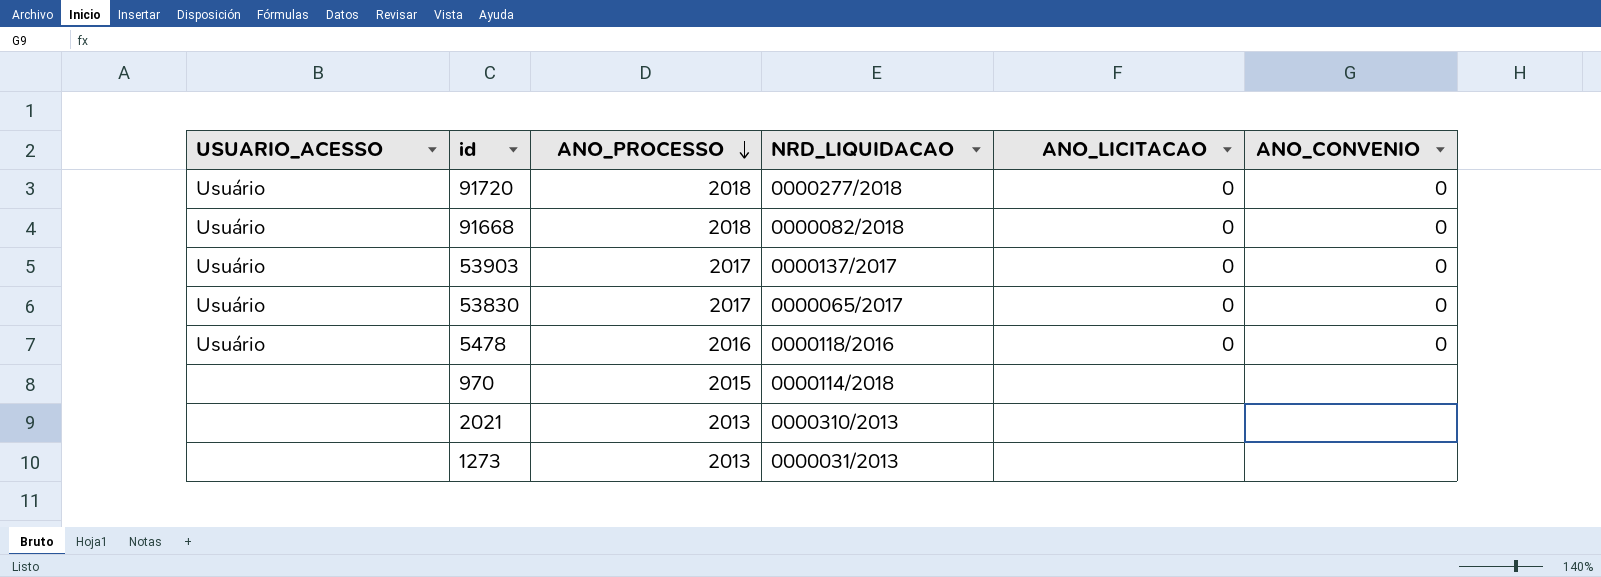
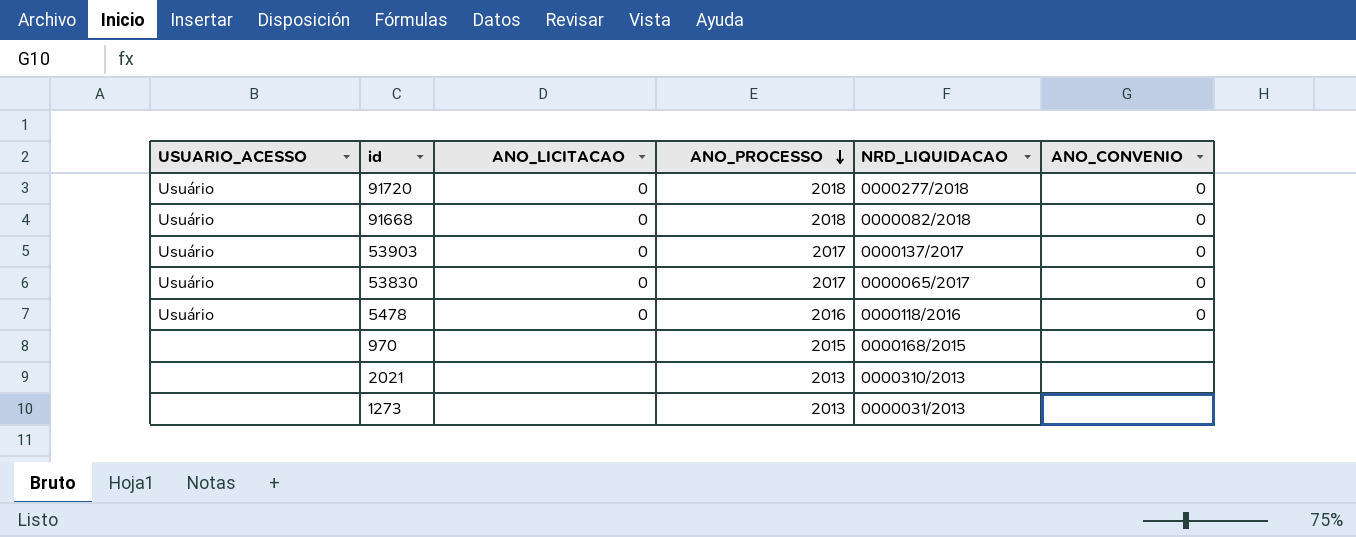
column ANO_LICITACAO | position: 5 -> 3
970 | NRD_LIQUIDACAO: 0000114/2018 -> 0000168/2015

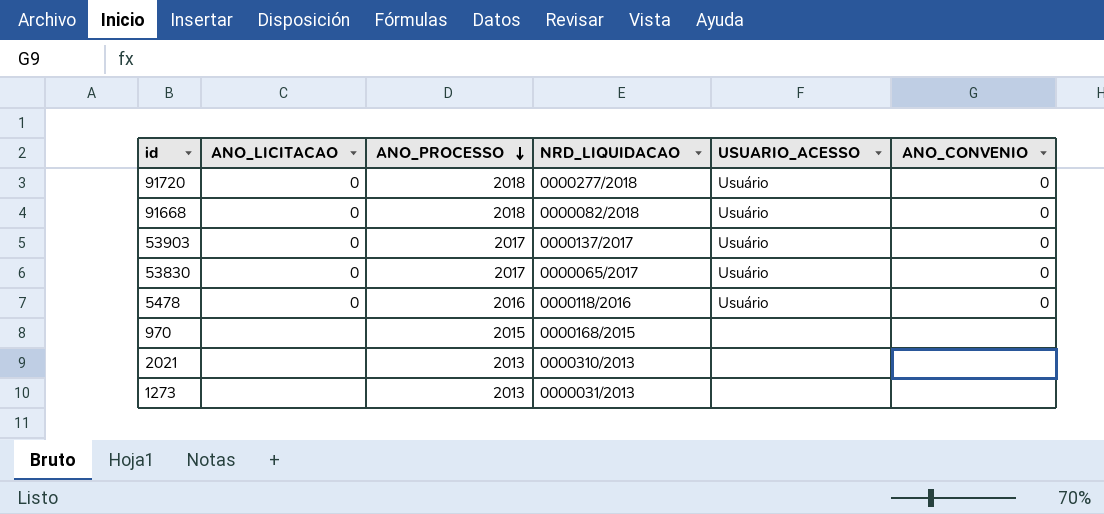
column USUARIO_ACESSO | position: 1 -> 5

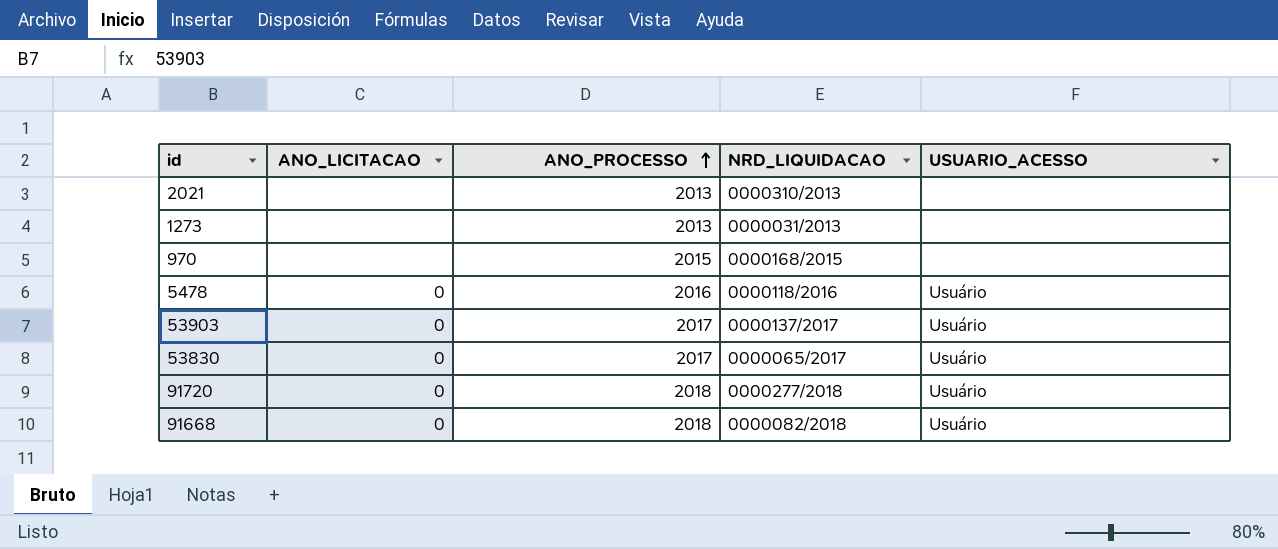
row order: ANO_PROCESSO descending -> ANO_PROCESSO ascending
column ANO_CONVENIO | position: 6 -> none

